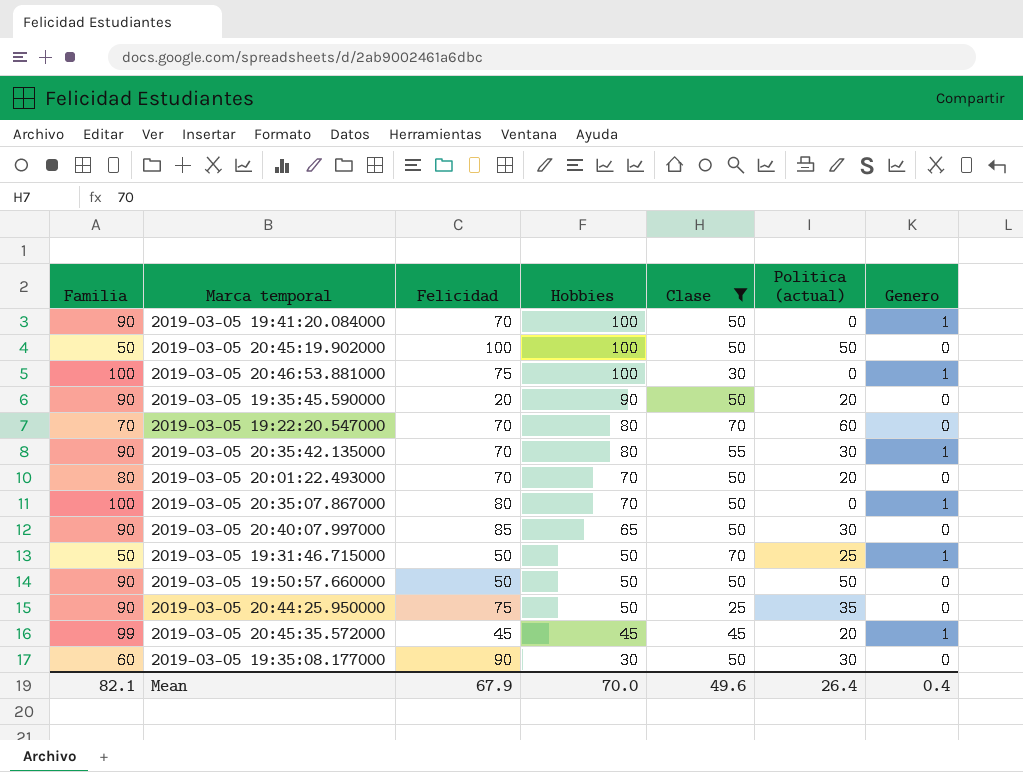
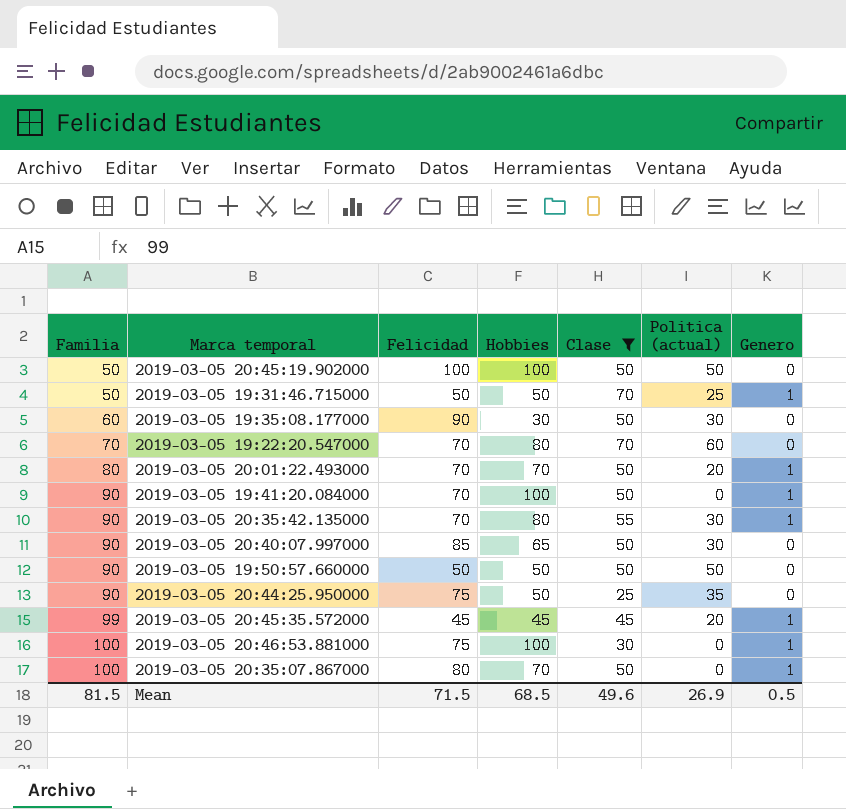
row order: Hobbies descending -> Familia ascending
row 2019-03-05 19:35:45.590000: 90 | 20 | 90 | 50 | 20 | 0 -> none
2019-03-05 20:01:22.493000 | Genero: 0 -> 1
Mean | Familia: 82.1 -> 81.5
Mean | Felicidad: 67.9 -> 71.5
Mean | Hobbies: 70.0 -> 68.5
Mean | Politica (actual): 26.4 -> 26.9
Mean | Genero: 0.4 -> 0.5

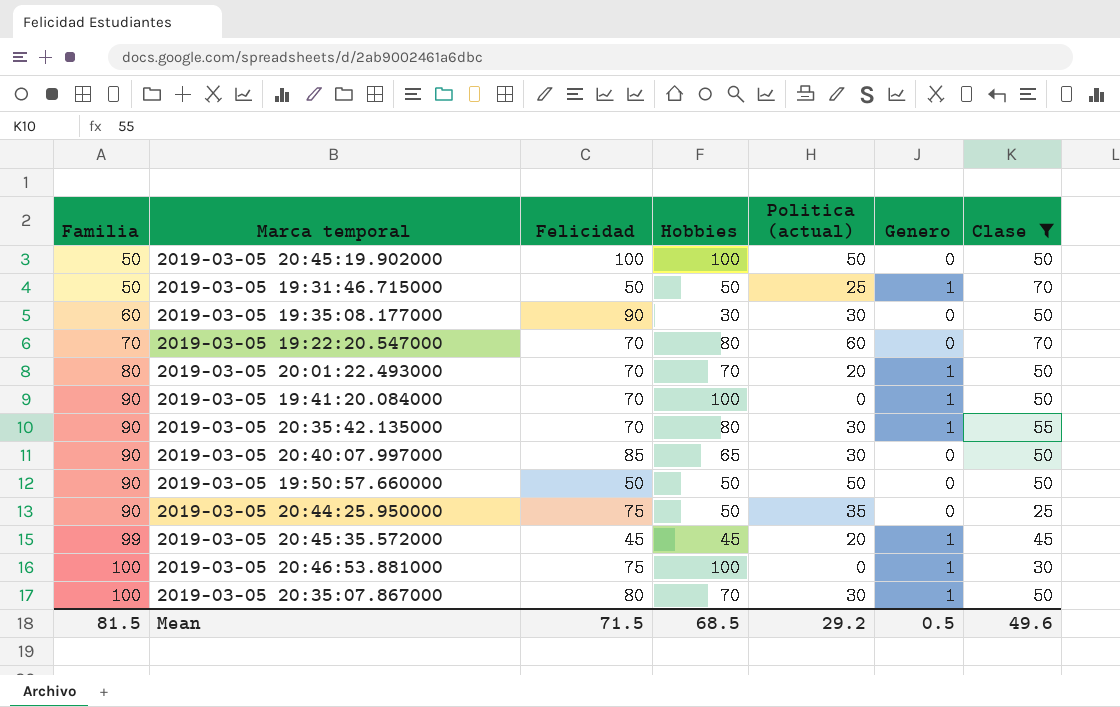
column Clase | position: 5 -> 7
2019-03-05 20:35:07.867000 | Politica (actual): 0 -> 30
Mean | Politica (actual): 26.9 -> 29.2

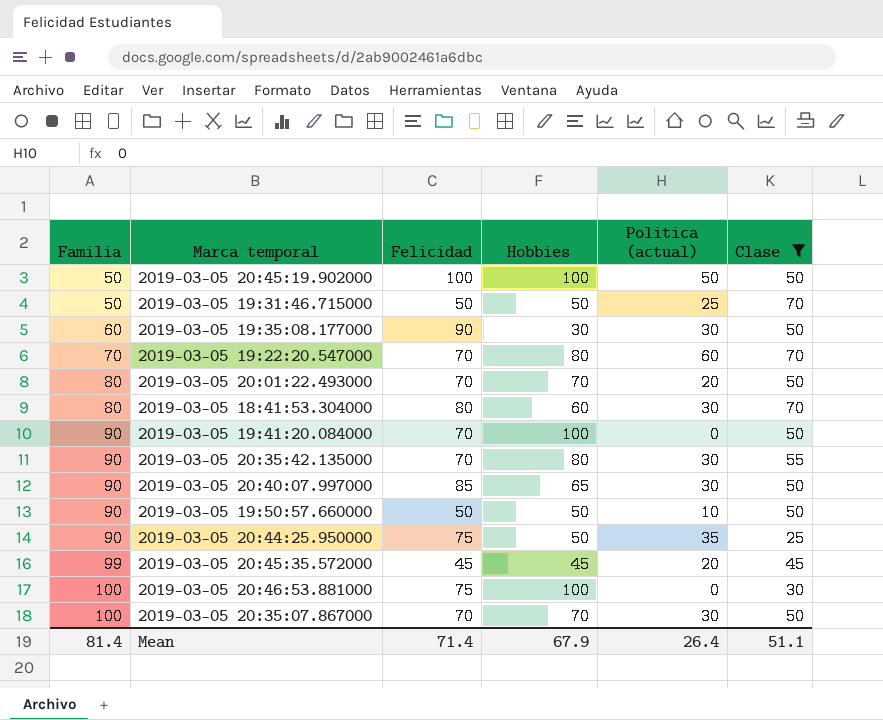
column Genero | position: 6 -> none
row 2019-03-05 18:41:53.304000: none -> 80 | 80 | 60 | 30 | 70
2019-03-05 19:50:57.660000 | Politica (actual): 50 -> 10
2019-03-05 20:35:07.867000 | Felicidad: 80 -> 70
Mean | Familia: 81.5 -> 81.4
Mean | Felicidad: 71.5 -> 71.4
Mean | Hobbies: 68.5 -> 67.9
Mean | Politica (actual): 29.2 -> 26.4
Mean | Clase: 49.6 -> 51.1

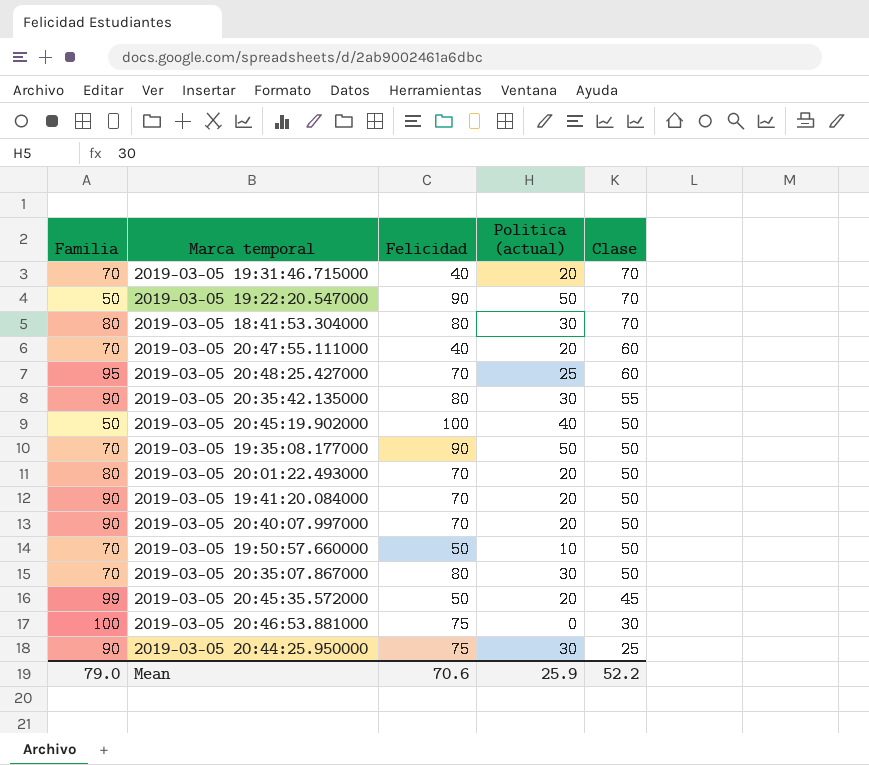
filter: Clase != 60 -> none
row order: Familia ascending -> Clase descending
column Hobbies | position: 4 -> none
2019-03-05 19:31:46.715000 | Familia: 50 -> 70
2019-03-05 19:31:46.715000 | Felicidad: 50 -> 40
2019-03-05 19:31:46.715000 | Politica (actual): 25 -> 20
2019-03-05 19:22:20.547000 | Familia: 70 -> 50
2019-03-05 19:22:20.547000 | Felicidad: 70 -> 90
2019-03-05 19:22:20.547000 | Politica (actual): 60 -> 50
2019-03-05 20:35:42.135000 | Felicidad: 70 -> 80
2019-03-05 20:45:19.902000 | Politica (actual): 50 -> 40
2019-03-05 19:35:08.177000 | Familia: 60 -> 70
2019-03-05 19:35:08.177000 | Politica (actual): 30 -> 50
2019-03-05 19:41:20.084000 | Politica (actual): 0 -> 20
2019-03-05 20:40:07.997000 | Felicidad: 85 -> 70
2019-03-05 20:40:07.997000 | Politica (actual): 30 -> 20
2019-03-05 19:50:57.660000 | Familia: 90 -> 70
2019-03-05 20:35:07.867000 | Familia: 100 -> 70
2019-03-05 20:35:07.867000 | Felicidad: 70 -> 80
2019-03-05 20:45:35.572000 | Felicidad: 45 -> 50
2019-03-05 20:44:25.950000 | Politica (actual): 35 -> 30
Mean | Familia: 81.4 -> 79.0
Mean | Felicidad: 71.4 -> 70.6
Mean | Politica (actual): 26.4 -> 25.9
Mean | Clase: 51.1 -> 52.2

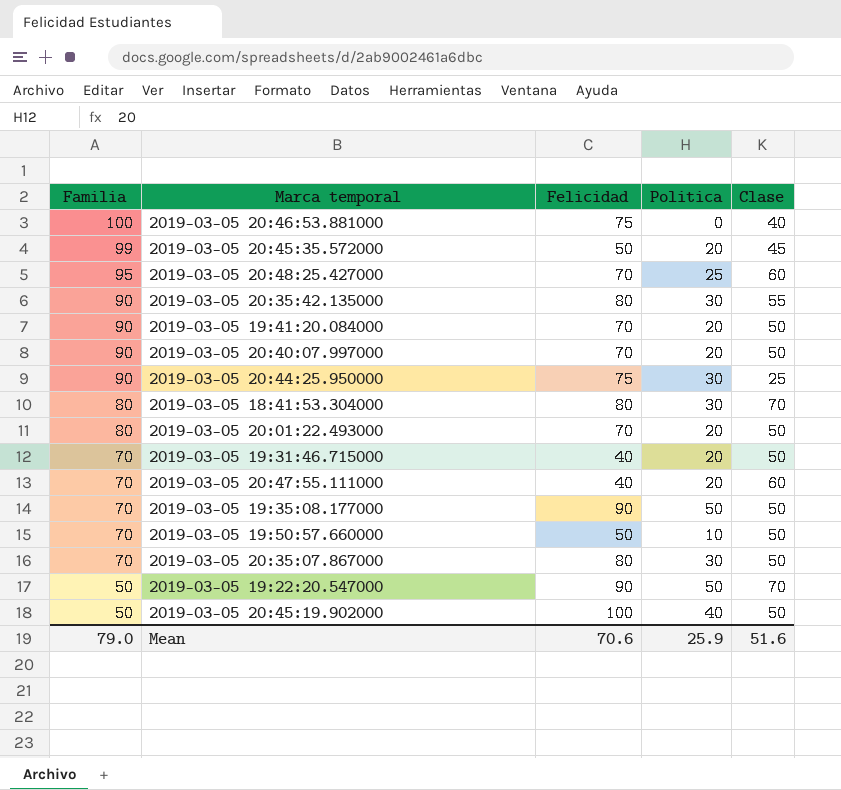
row order: Clase descending -> Familia descending
column name: Politica (actual) -> Politica
2019-03-05 20:46:53.881000 | Clase: 30 -> 40
2019-03-05 19:31:46.715000 | Clase: 70 -> 50
Mean | Clase: 52.2 -> 51.6

